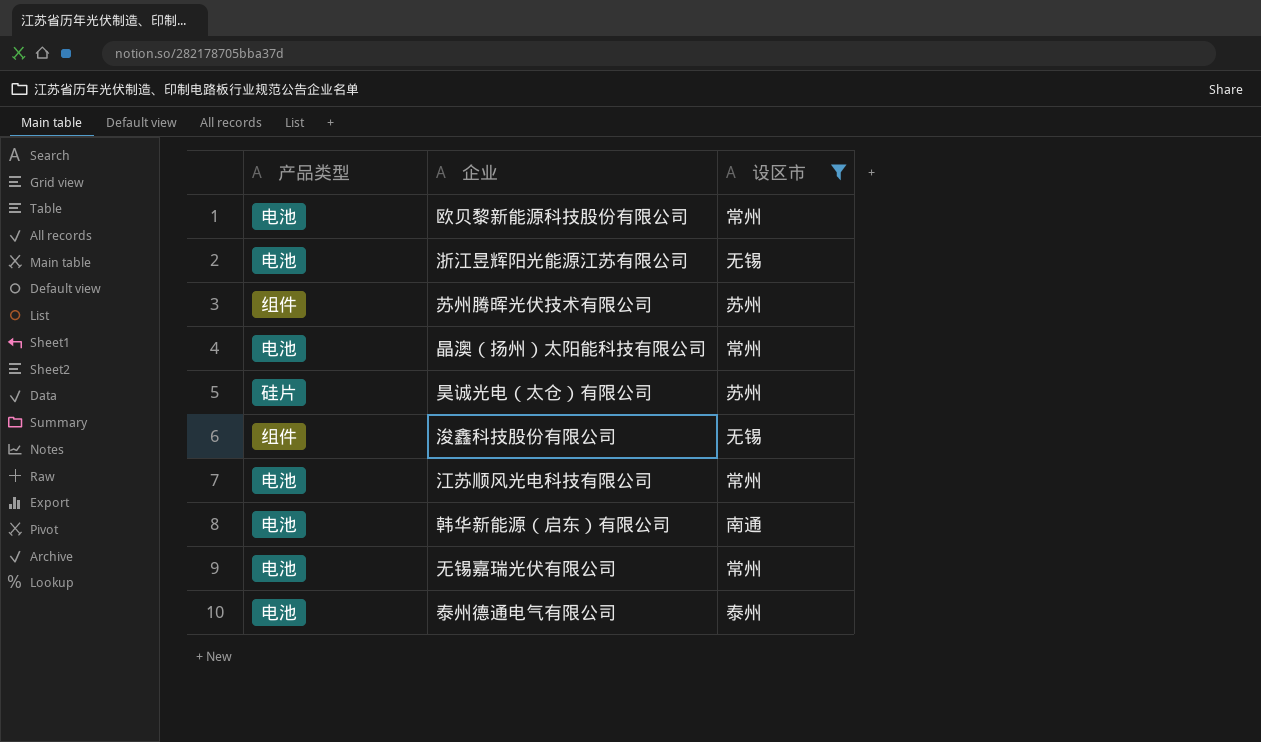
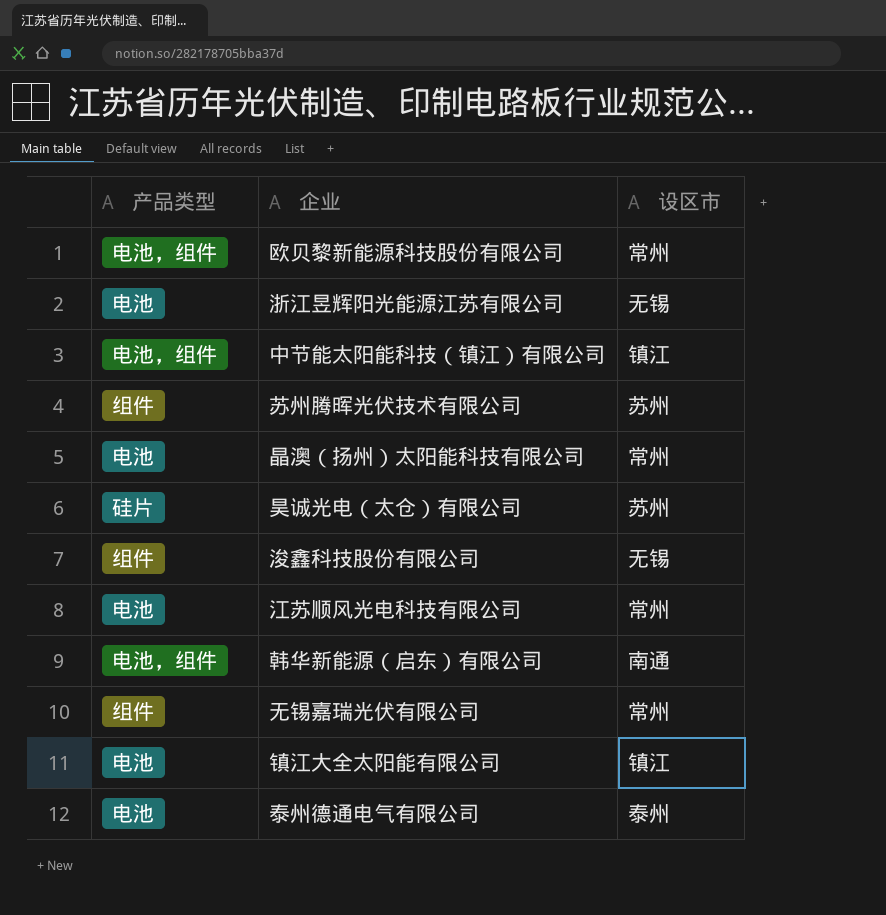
filter: 设区市 != 镇江 -> none
欧贝黎新能源科技股份有限公司 | 产品类型: 电池 -> 电池，组件
韩华新能源（启东）有限公司 | 产品类型: 电池 -> 电池，组件
无锡嘉瑞光伏有限公司 | 产品类型: 电池 -> 组件

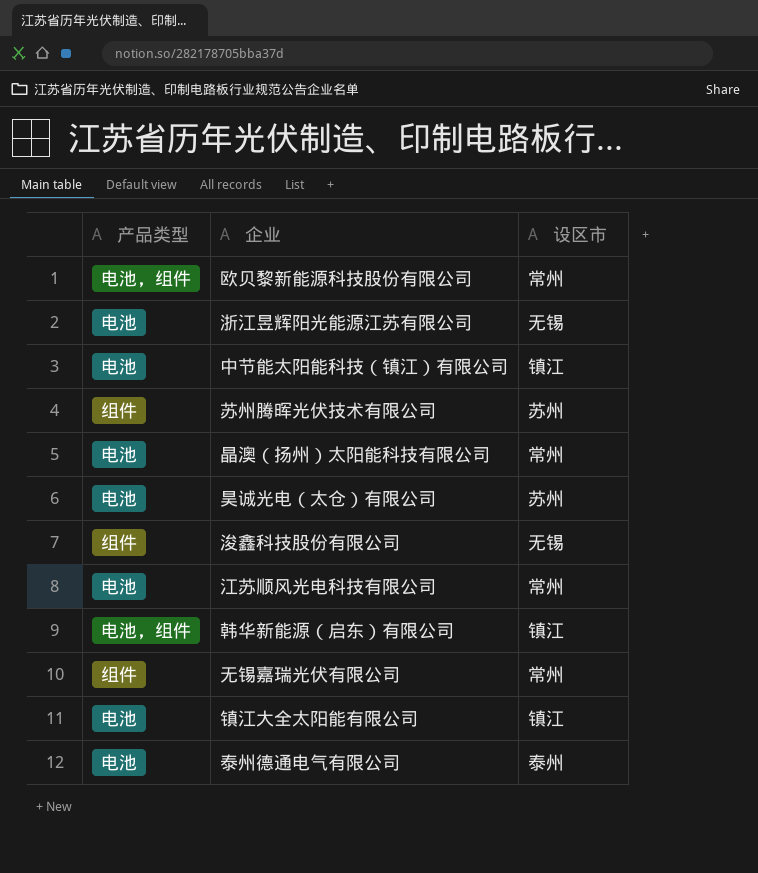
中节能太阳能科技（镇江）有限公司 | 产品类型: 电池，组件 -> 电池
昊诚光电（太仓）有限公司 | 产品类型: 硅片 -> 电池
韩华新能源（启东）有限公司 | 设区市: 南通 -> 镇江

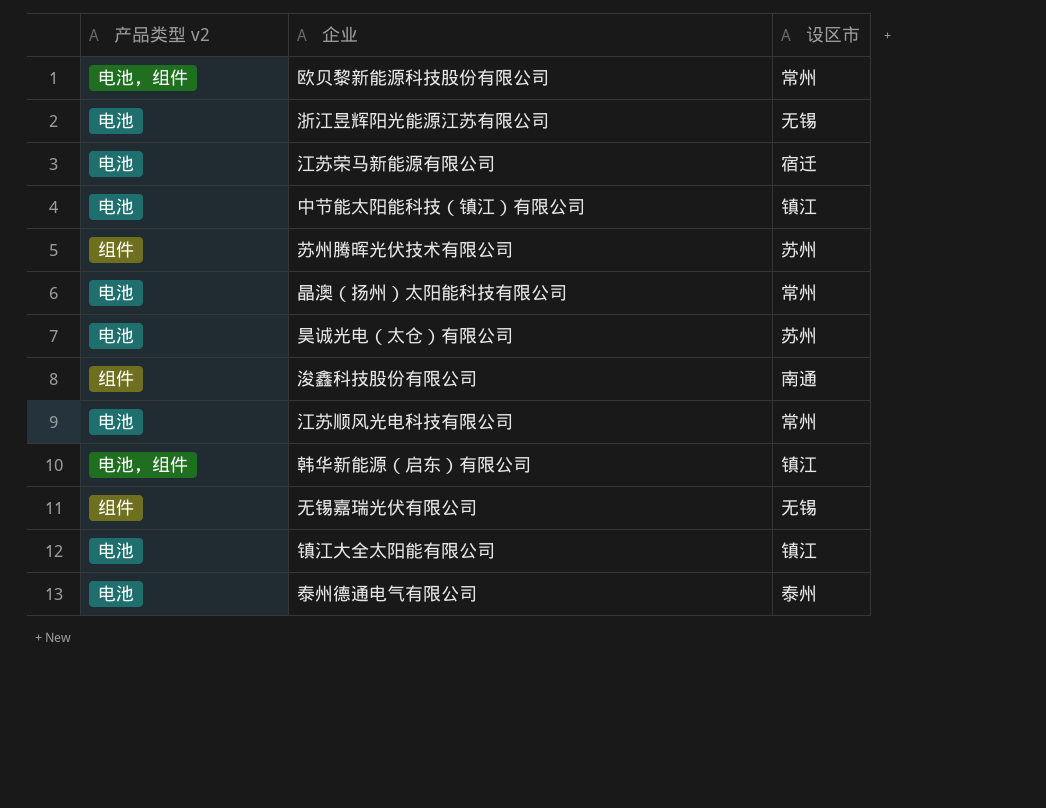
column name: 产品类型 -> 产品类型 v2
row 江苏荣马新能源有限公司: none -> 电池 | 宿迁
浚鑫科技股份有限公司 | 设区市: 无锡 -> 南通
无锡嘉瑞光伏有限公司 | 设区市: 常州 -> 无锡

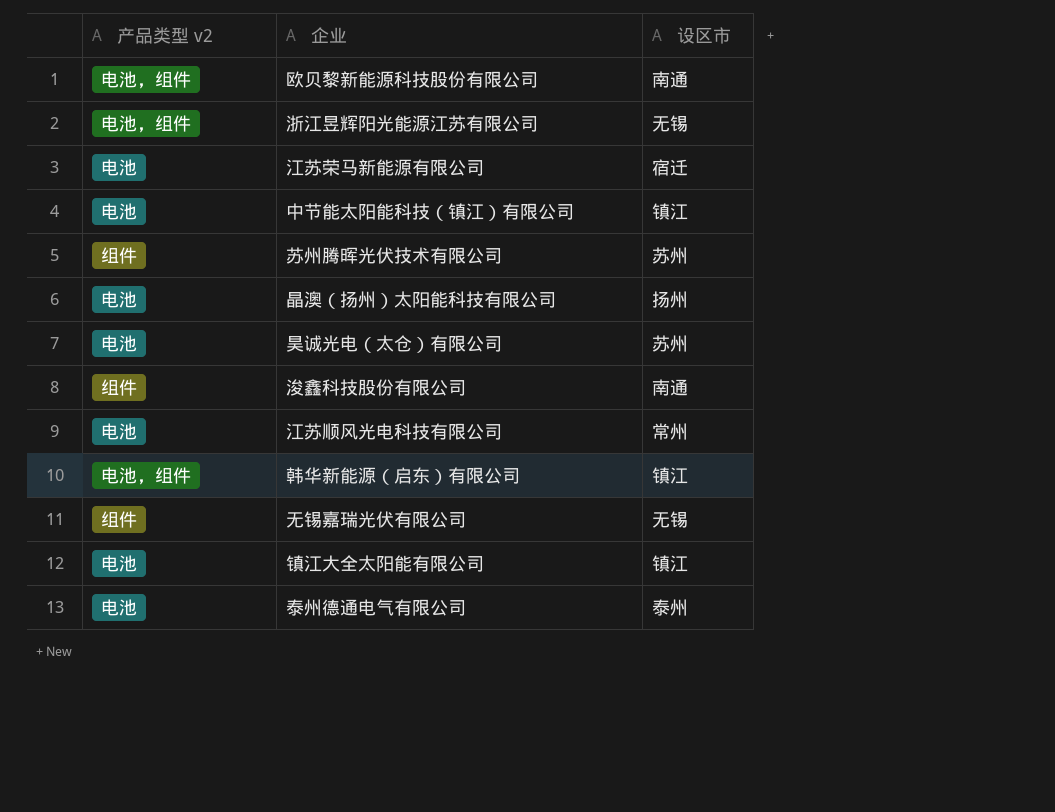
欧贝黎新能源科技股份有限公司 | 设区市: 常州 -> 南通
浙江昱辉阳光能源江苏有限公司 | 产品类型 v2: 电池 -> 电池，组件
晶澳（扬州）太阳能科技有限公司 | 设区市: 常州 -> 扬州

